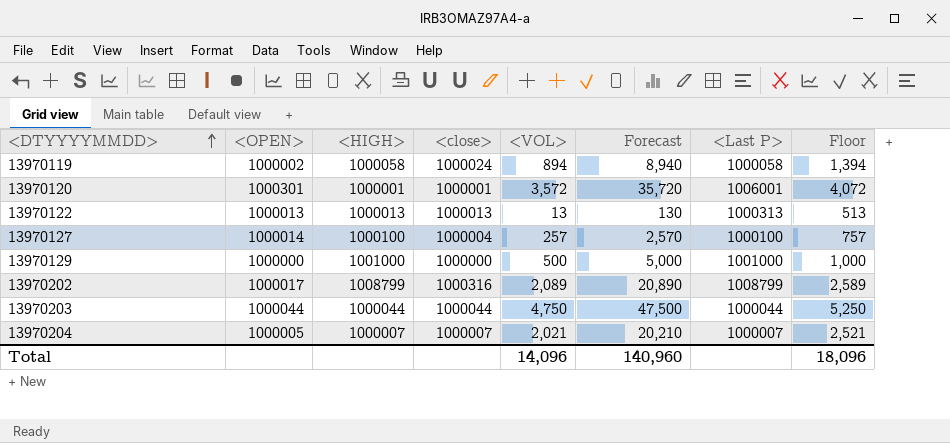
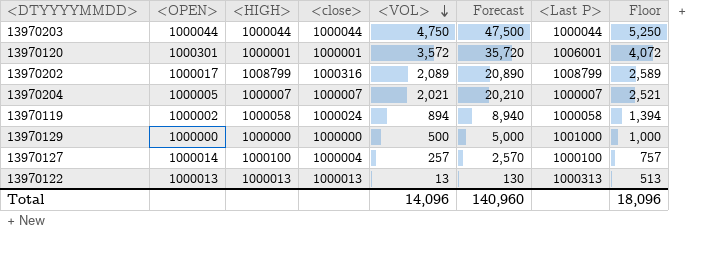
row order: <DTYYYYMMDD> ascending -> <VOL> descending
13970129 | <HIGH>: 1001000 -> 1000000

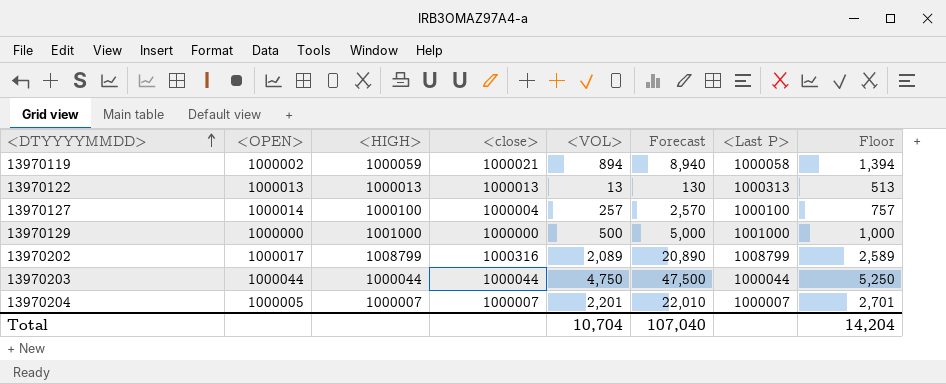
row order: <VOL> descending -> <DTYYYYMMDD> ascending
row 13970120: 1000301 | 1000001 | 1000001 | 3,572 | 35,720 | 1006001 | 4,072 -> none
13970119 | <HIGH>: 1000058 -> 1000059
13970119 | <close>: 1000024 -> 1000021
13970129 | <HIGH>: 1000000 -> 1001000
13970204 | <VOL>: 2,021 -> 2,201
13970204 | Forecast: 20,210 -> 22,010
13970204 | Floor: 2,521 -> 2,701
Total | <VOL>: 14,096 -> 10,704
Total | Forecast: 140,960 -> 107,040
Total | Floor: 18,096 -> 14,204

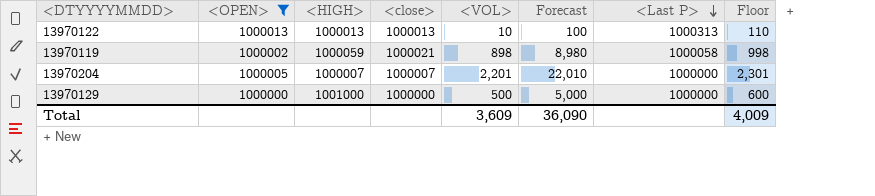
filter: none -> <OPEN> <= 1000013
row order: <DTYYYYMMDD> ascending -> <Last P> descending
column Floor | formula: [<VOL>] + 500 -> [<VOL>] + 100
13970122 | <VOL>: 13 -> 10
13970122 | Forecast: 130 -> 100
13970119 | <VOL>: 894 -> 898
13970119 | Forecast: 8,940 -> 8,980
13970204 | <Last P>: 1000007 -> 1000000
13970129 | <Last P>: 1001000 -> 1000000
Total | <VOL>: 10,704 -> 3,609
Total | Forecast: 107,040 -> 36,090
Total | Floor: 14,204 -> 4,009

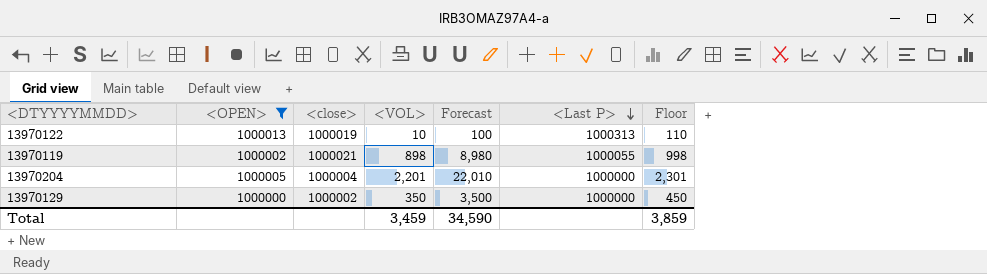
column <HIGH> | position: 3 -> none
13970122 | <close>: 1000013 -> 1000019
13970119 | <Last P>: 1000058 -> 1000055
13970204 | <close>: 1000007 -> 1000004
13970129 | <close>: 1000000 -> 1000002
13970129 | <VOL>: 500 -> 350
13970129 | Forecast: 5,000 -> 3,500
13970129 | Floor: 600 -> 450
Total | <VOL>: 3,609 -> 3,459
Total | Forecast: 36,090 -> 34,590
Total | Floor: 4,009 -> 3,859

